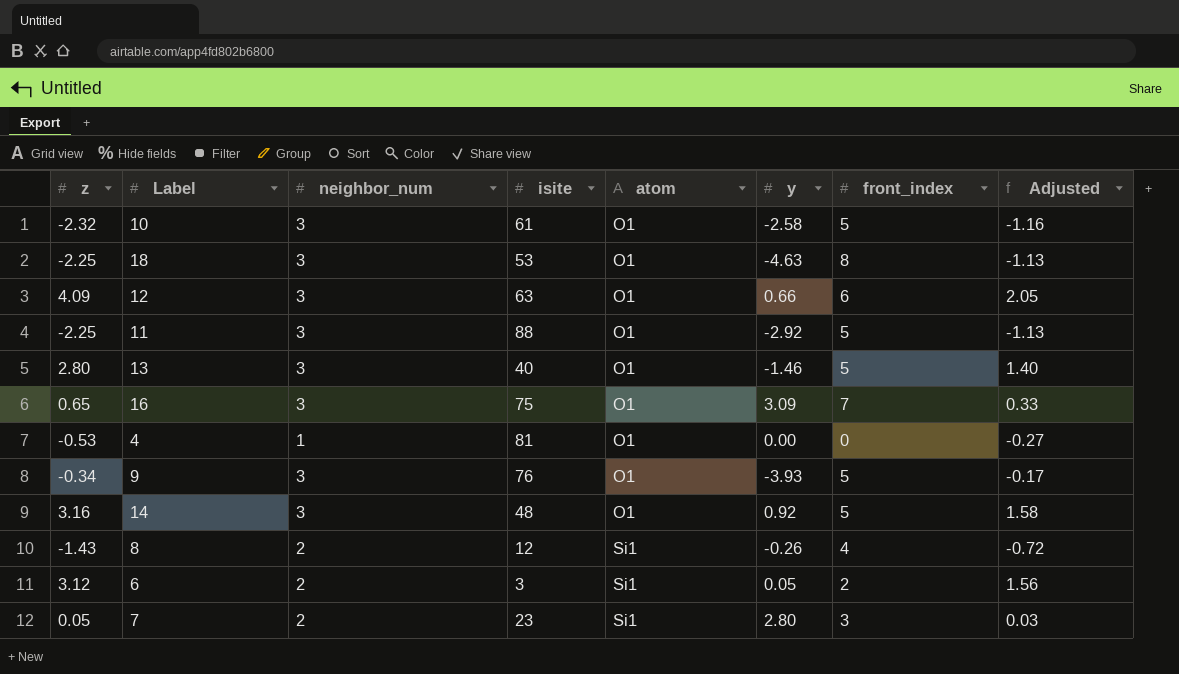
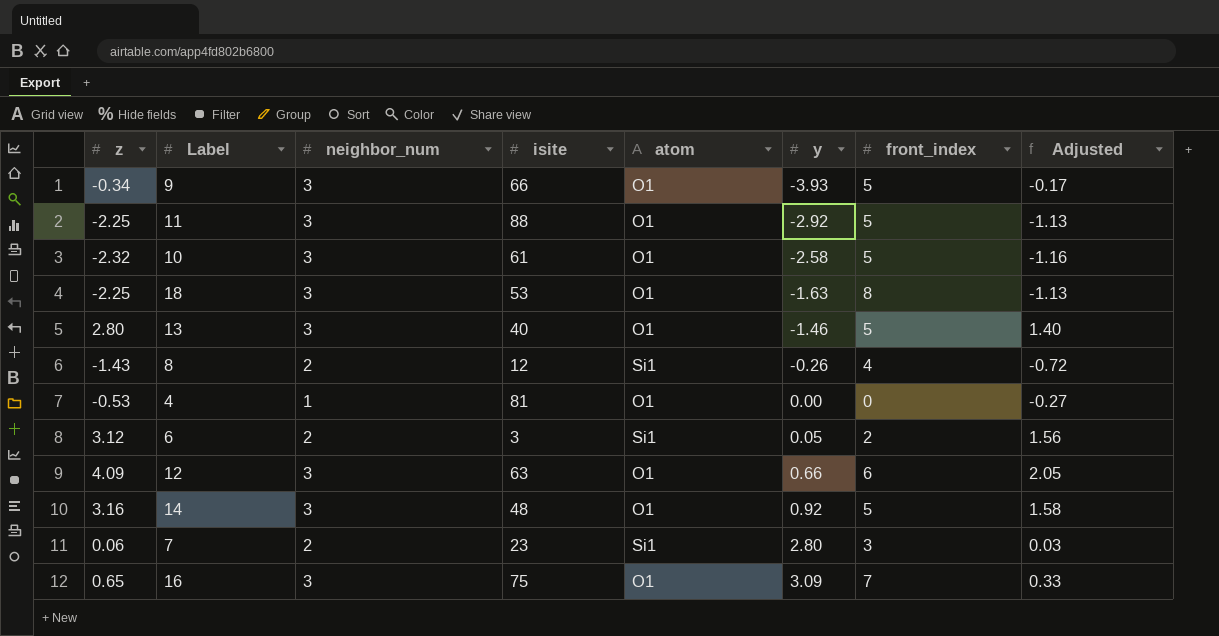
row order: atom ascending -> y ascending
9 | isite: 76 -> 66
18 | y: -4.63 -> -1.63
7 | z: 0.05 -> 0.06

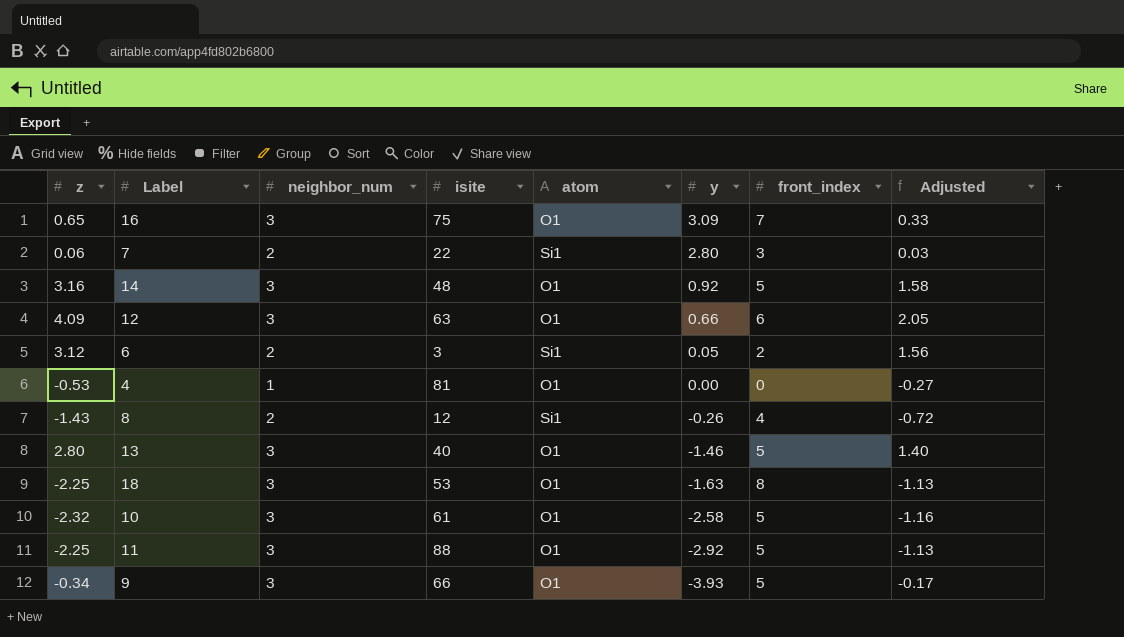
row order: y ascending -> y descending
7 | isite: 23 -> 22

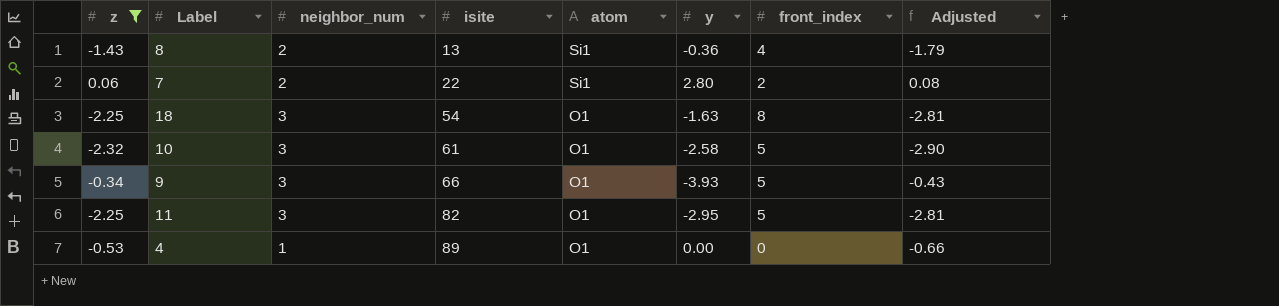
filter: none -> z <= 0.06
row order: y descending -> isite ascending
column Adjusted | formula: [z] * 0.5 -> [z] * 1.25
8 | isite: 12 -> 13
8 | y: -0.26 -> -0.36
7 | front_index: 3 -> 2
18 | isite: 53 -> 54
11 | isite: 88 -> 82
11 | y: -2.92 -> -2.95
4 | isite: 81 -> 89

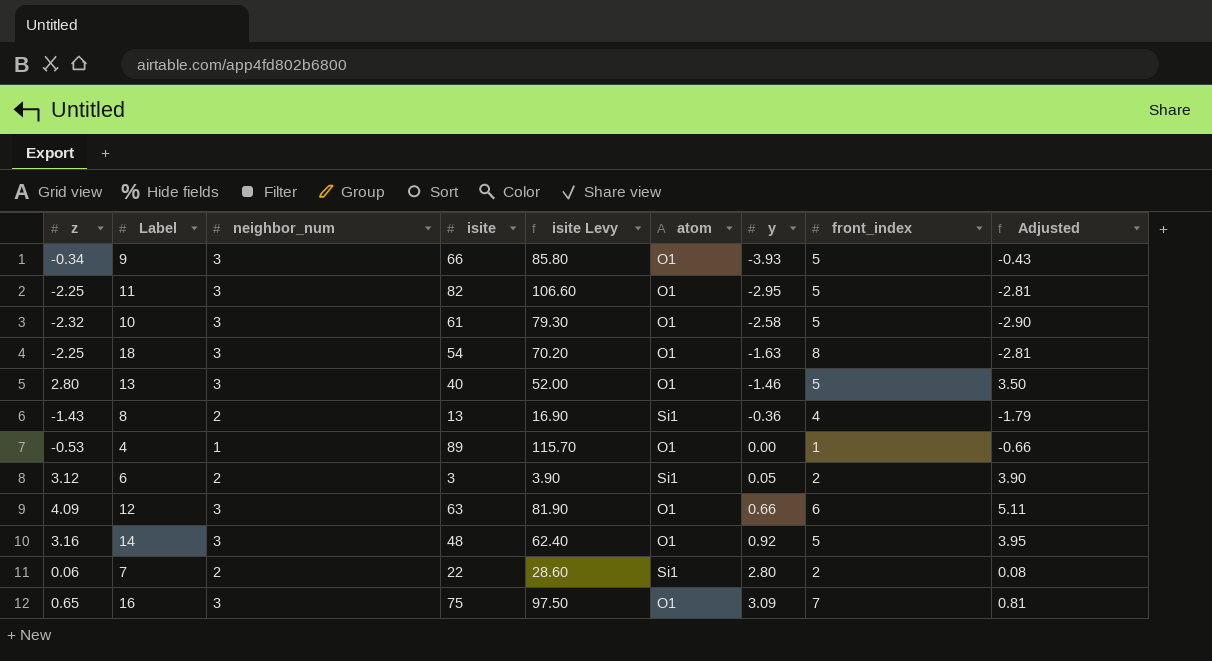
filter: z <= 0.06 -> none
row order: isite ascending -> y ascending
column isite Levy | formula: none -> [isite] * 1.3
4 | front_index: 0 -> 1

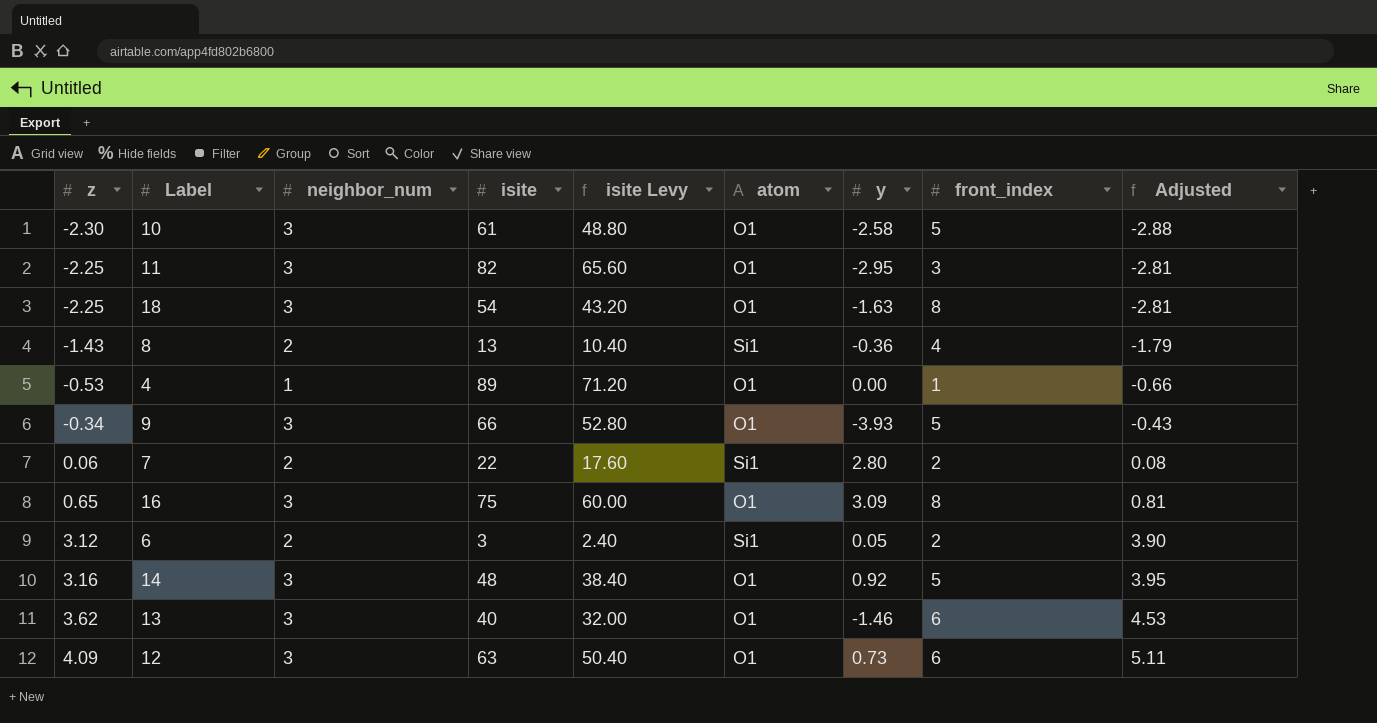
row order: y ascending -> z ascending
column isite Levy | formula: [isite] * 1.3 -> [isite] * 0.8
10 | z: -2.32 -> -2.30
10 | Adjusted: -2.90 -> -2.88
11 | front_index: 5 -> 3
16 | front_index: 7 -> 8
13 | z: 2.80 -> 3.62
13 | front_index: 5 -> 6
13 | Adjusted: 3.50 -> 4.53
12 | y: 0.66 -> 0.73

